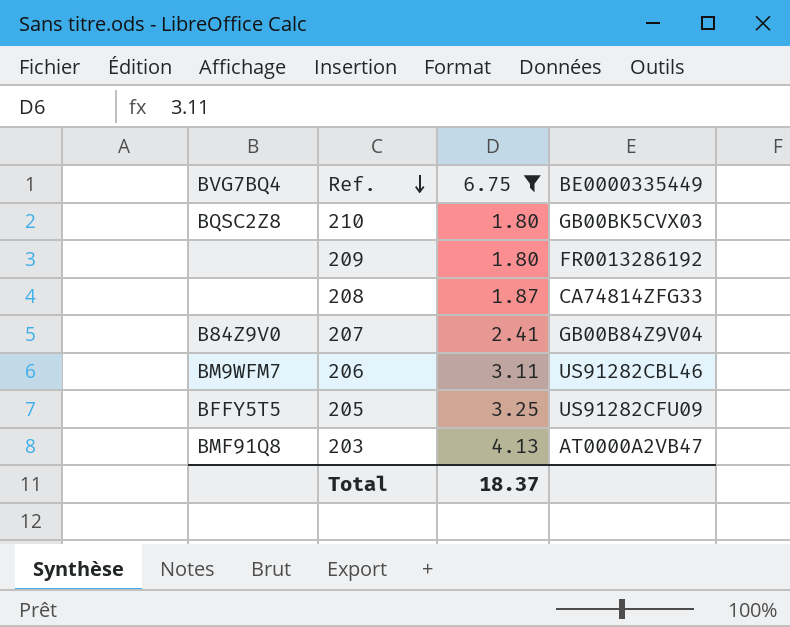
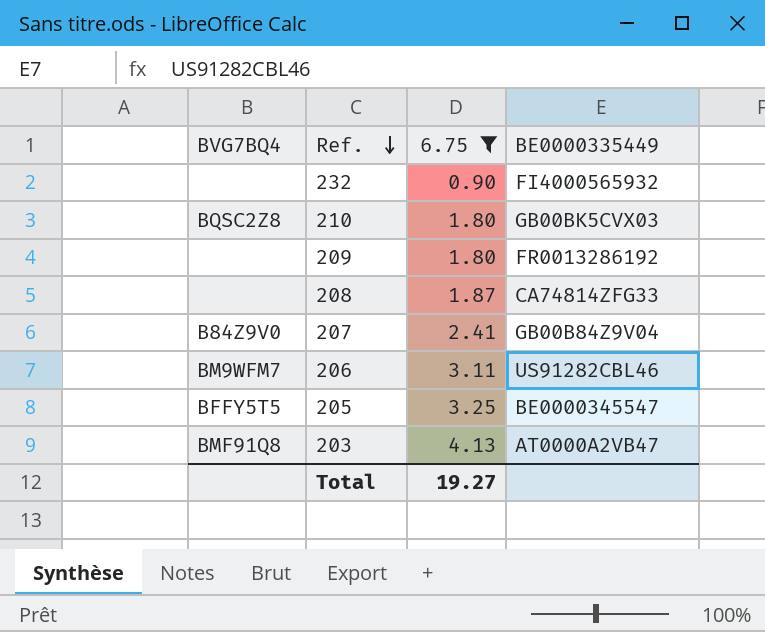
row 232: none -> none | 0.90 | FI4000565932
205 | BE0000335449: US91282CFU09 -> BE0000345547
Total | 6.75: 18.37 -> 19.27

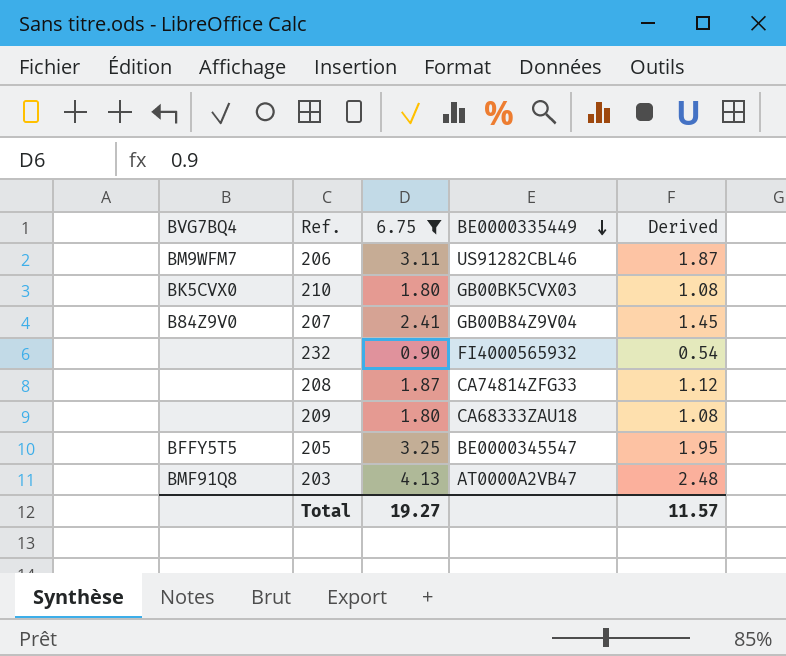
row order: Ref. descending -> BE0000335449 descending
column Derived | formula: none -> [6.75] * 0.6
210 | BVG7BQ4: BQSC2Z8 -> BK5CVX0
209 | BE0000335449: FR0013286192 -> CA68333ZAU18

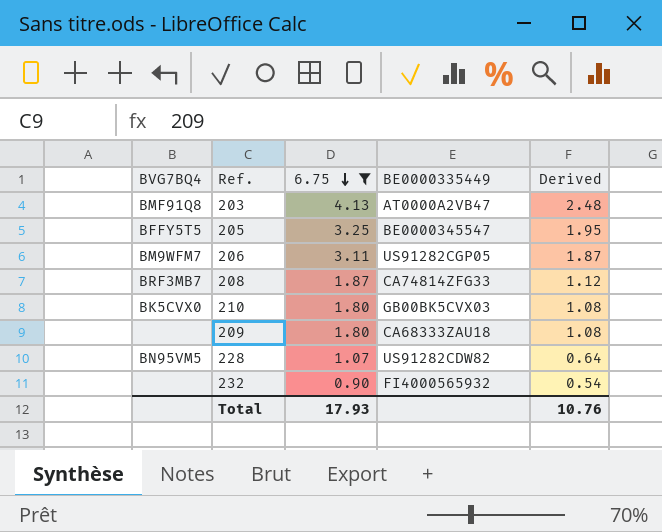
row order: BE0000335449 descending -> 6.75 descending
row 207: B84Z9V0 | 2.41 | GB00B84Z9V04 | 1.45 -> none
206 | BE0000335449: US91282CBL46 -> US91282CGP05
208 | BVG7BQ4: none -> BRF3MB7
row 228: none -> BN95VM5 | 1.07 | US91282CDW82 | 0.64
Total | 6.75: 19.27 -> 17.93
Total | Derived: 11.57 -> 10.76

